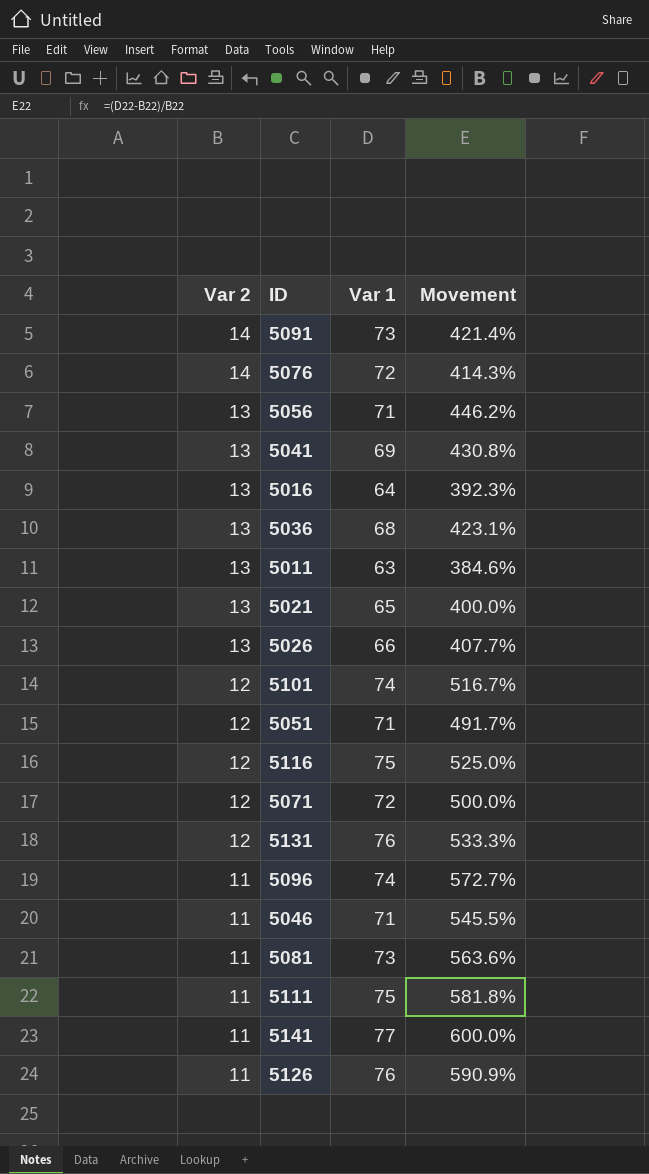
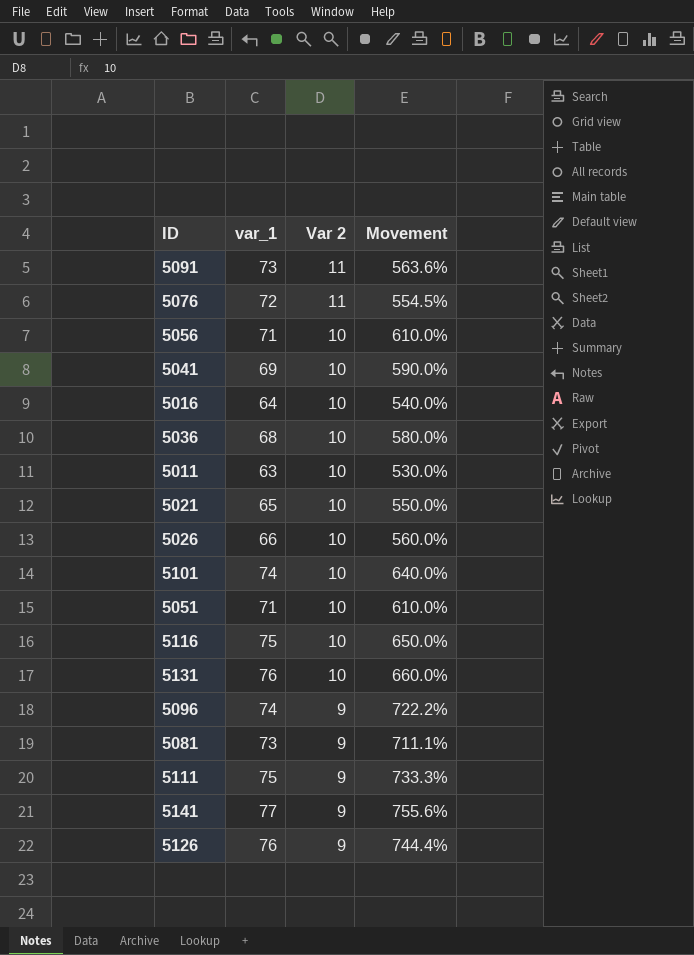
column name: Var 1 -> var_1
column Var 2 | position: 1 -> 3
row 5071: 12 | 72 | 500.0% -> none
row 5046: 11 | 71 | 545.5% -> none
5091 | Var 2: 14 -> 11
5091 | Movement: 421.4% -> 563.6%
5076 | Var 2: 14 -> 11
5076 | Movement: 414.3% -> 554.5%
5056 | Var 2: 13 -> 10
5056 | Movement: 446.2% -> 610.0%
5041 | Var 2: 13 -> 10
5041 | Movement: 430.8% -> 590.0%
5016 | Var 2: 13 -> 10
5016 | Movement: 392.3% -> 540.0%
5036 | Var 2: 13 -> 10
5036 | Movement: 423.1% -> 580.0%
5011 | Var 2: 13 -> 10
5011 | Movement: 384.6% -> 530.0%
5021 | Var 2: 13 -> 10
5021 | Movement: 400.0% -> 550.0%
5026 | Var 2: 13 -> 10
5026 | Movement: 407.7% -> 560.0%
5101 | Var 2: 12 -> 10
5101 | Movement: 516.7% -> 640.0%
5051 | Var 2: 12 -> 10
5051 | Movement: 491.7% -> 610.0%
5116 | Var 2: 12 -> 10
5116 | Movement: 525.0% -> 650.0%
5131 | Var 2: 12 -> 10
5131 | Movement: 533.3% -> 660.0%
5096 | Var 2: 11 -> 9
5096 | Movement: 572.7% -> 722.2%
5081 | Var 2: 11 -> 9
5081 | Movement: 563.6% -> 711.1%
5111 | Var 2: 11 -> 9
5111 | Movement: 581.8% -> 733.3%
5141 | Var 2: 11 -> 9
5141 | Movement: 600.0% -> 755.6%
5126 | Var 2: 11 -> 9
5126 | Movement: 590.9% -> 744.4%

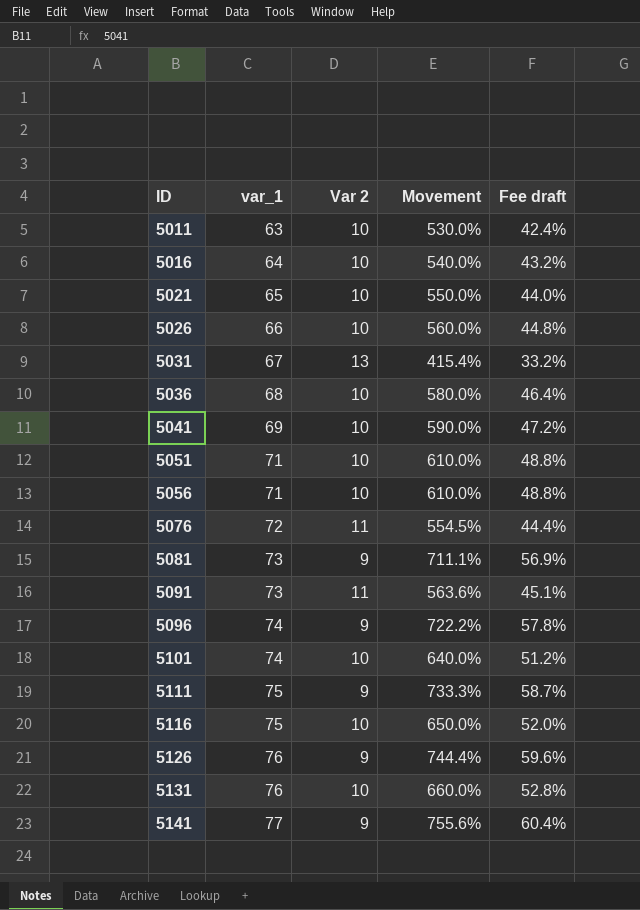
row order: Var 2 descending -> ID ascending
column Fee draft | formula: none -> [Movement] * 0.08
row 5031: none -> 67 | 13 | 415.4% | 33.2%

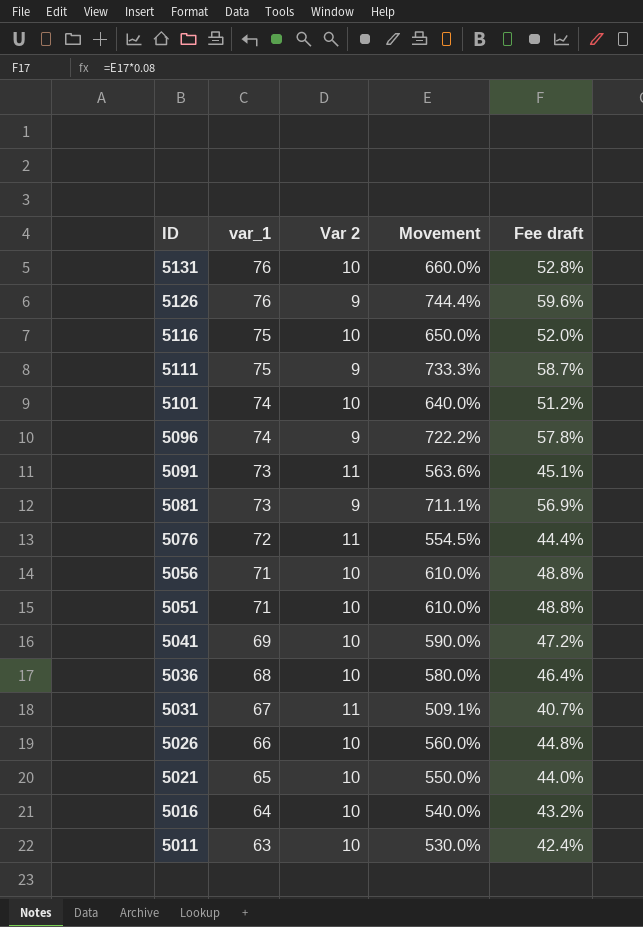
row order: ID ascending -> ID descending
row 5141: 77 | 9 | 755.6% | 60.4% -> none
5031 | Var 2: 13 -> 11
5031 | Movement: 415.4% -> 509.1%
5031 | Fee draft: 33.2% -> 40.7%

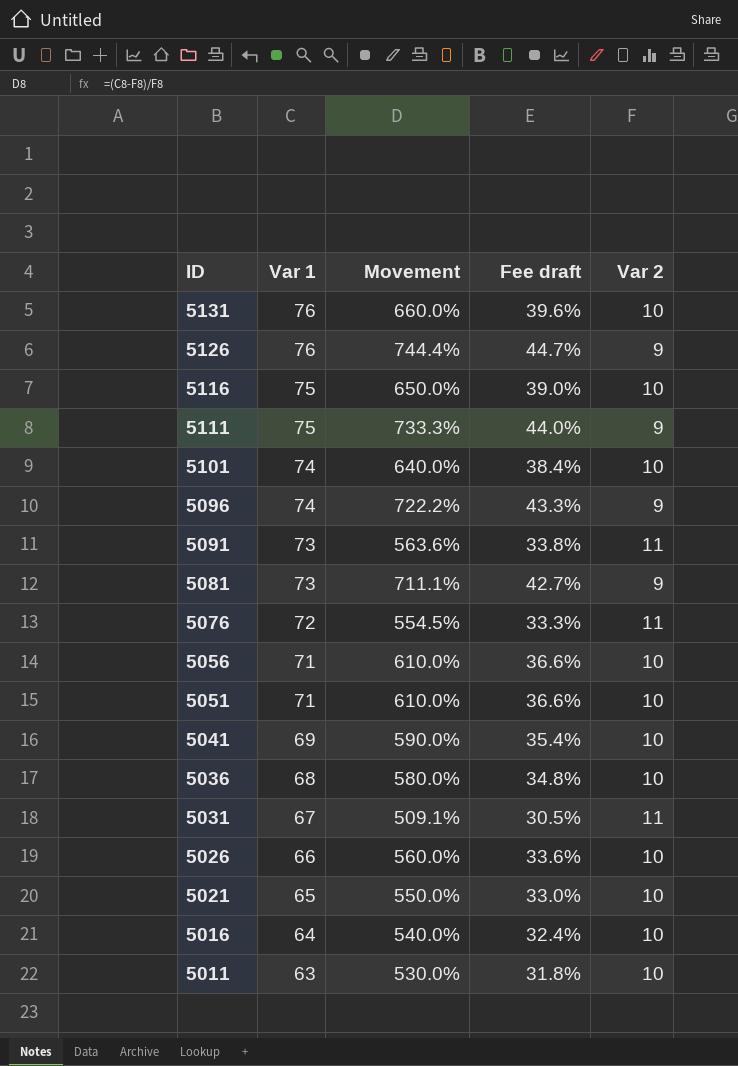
column name: var_1 -> Var 1
column Fee draft | formula: [Movement] * 0.08 -> [Movement] * 0.06
column Var 2 | position: 3 -> 5

